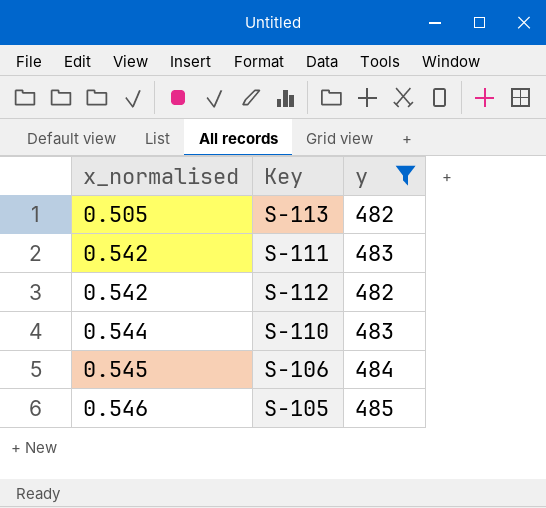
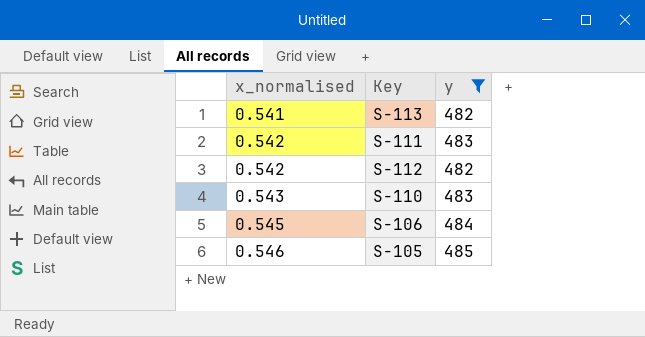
S-113 | x_normalised: 0.505 -> 0.541
S-110 | x_normalised: 0.544 -> 0.543

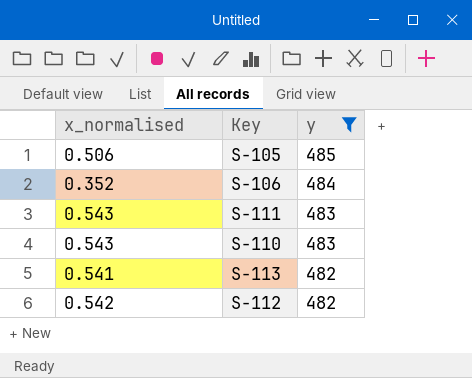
row order: x_normalised ascending -> y descending
S-105 | x_normalised: 0.546 -> 0.506
S-106 | x_normalised: 0.545 -> 0.352
S-111 | x_normalised: 0.542 -> 0.543

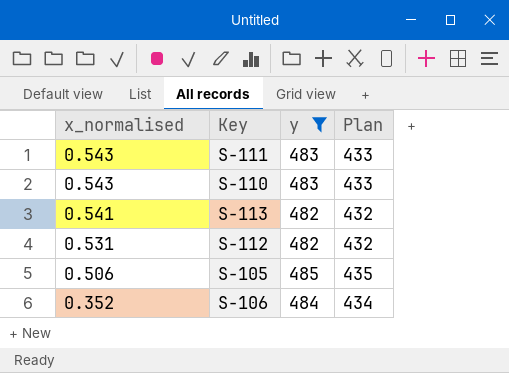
row order: y descending -> x_normalised descending
column Plan | formula: none -> [y] - 50
S-112 | x_normalised: 0.542 -> 0.531

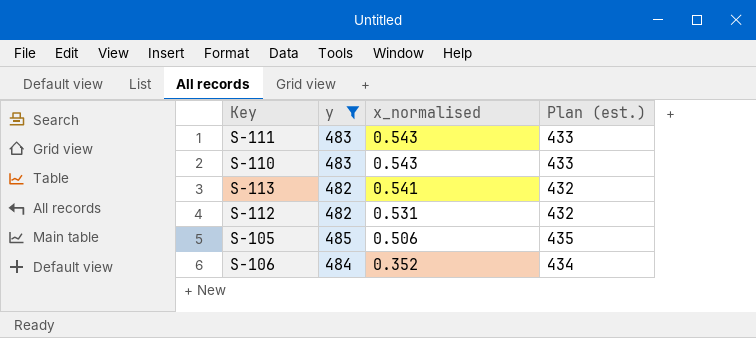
column x_normalised | position: 1 -> 3
column name: Plan -> Plan (est.)

